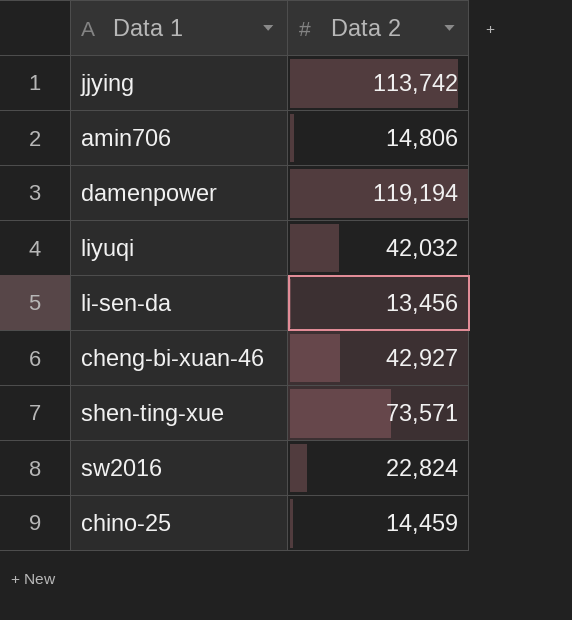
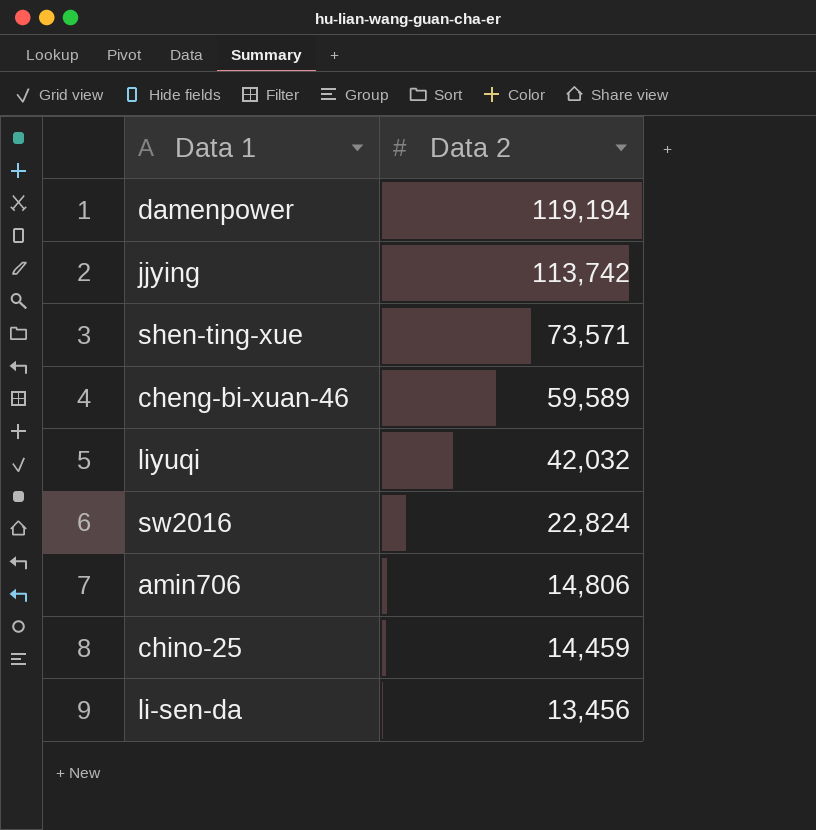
row order: none -> Data 2 descending
cheng-bi-xuan-46 | Data 2: 42,927 -> 59,589

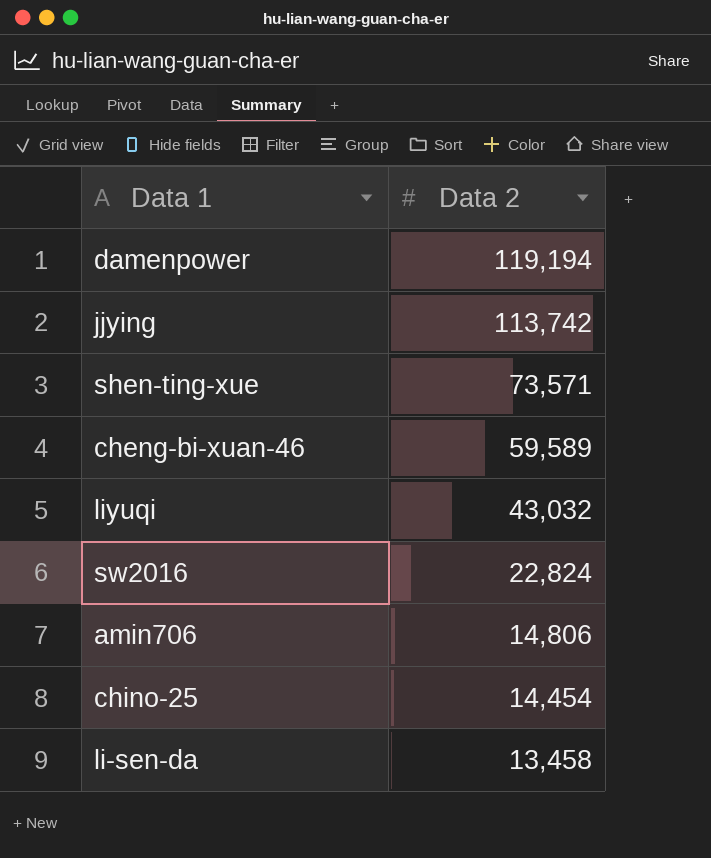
liyuqi | Data 2: 42,032 -> 43,032
chino-25 | Data 2: 14,459 -> 14,454
li-sen-da | Data 2: 13,456 -> 13,458

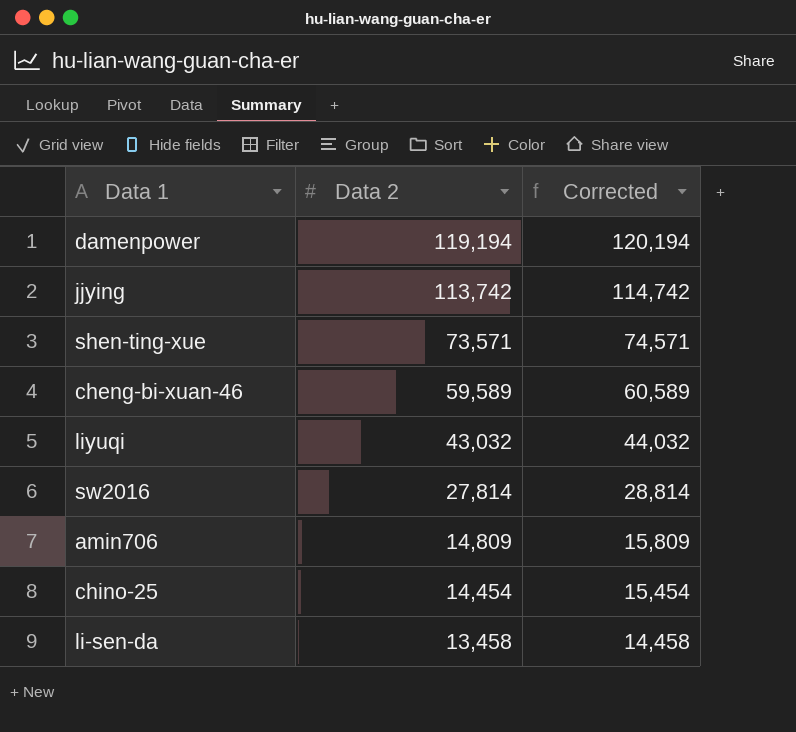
column Corrected | formula: none -> [Data 2] + 1000
sw2016 | Data 2: 22,824 -> 27,814
amin706 | Data 2: 14,806 -> 14,809

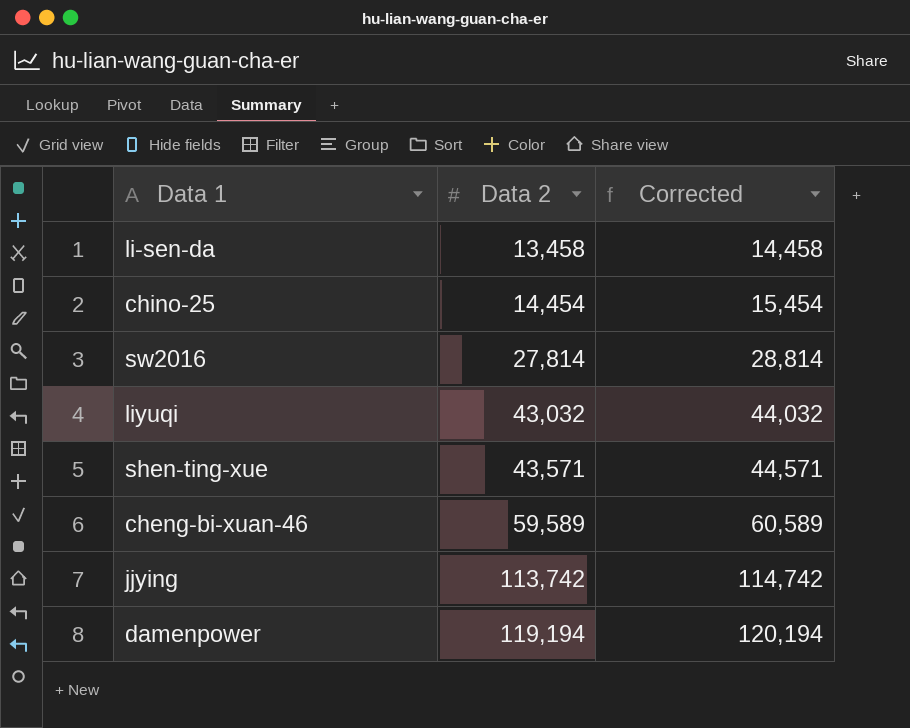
row order: Data 2 descending -> Data 2 ascending
row amin706: 14,809 | 15,809 -> none
shen-ting-xue | Data 2: 73,571 -> 43,571
shen-ting-xue | Corrected: 74,571 -> 44,571

